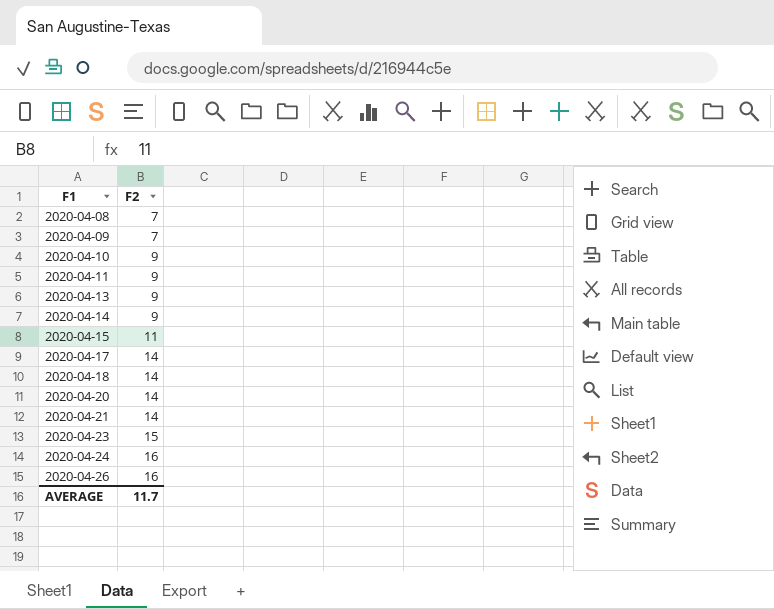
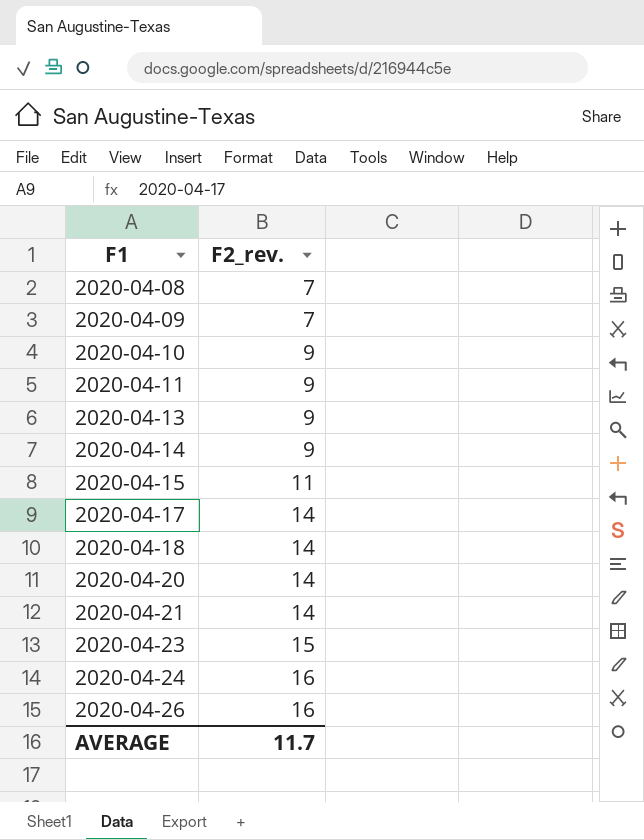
column name: F2 -> F2_rev.

